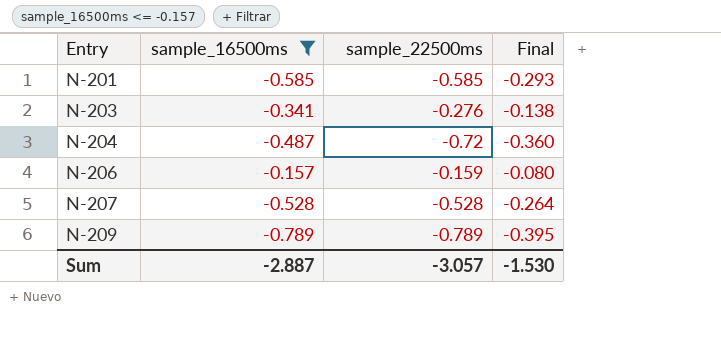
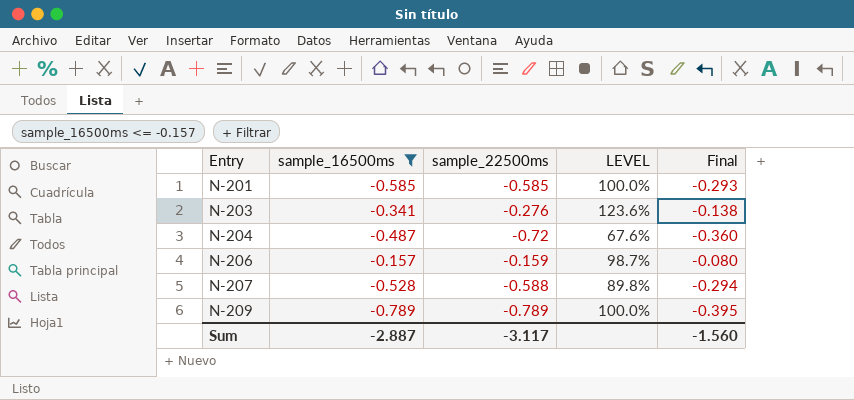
column LEVEL | formula: none -> [sample_16500ms] / [sample_22500ms]
N-207 | sample_22500ms: -0.528 -> -0.588
N-207 | Final: -0.264 -> -0.294
Sum | sample_22500ms: -3.057 -> -3.117
Sum | Final: -1.530 -> -1.560

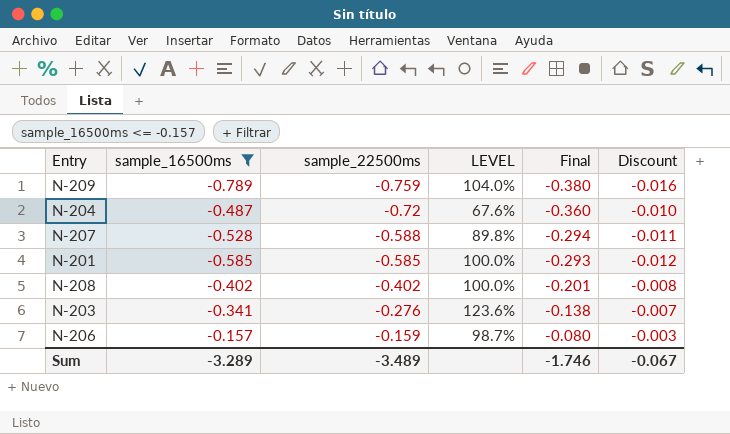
row order: Entry ascending -> sample_22500ms ascending
column Discount | formula: none -> [sample_16500ms] * 0.02
N-209 | sample_22500ms: -0.789 -> -0.759
N-209 | LEVEL: 100.0% -> 104.0%
N-209 | Final: -0.395 -> -0.380
row N-208: none -> -0.402 | -0.402 | 100.0% | -0.201 | -0.008
Sum | sample_16500ms: -2.887 -> -3.289
Sum | sample_22500ms: -3.117 -> -3.489
Sum | Final: -1.560 -> -1.746

